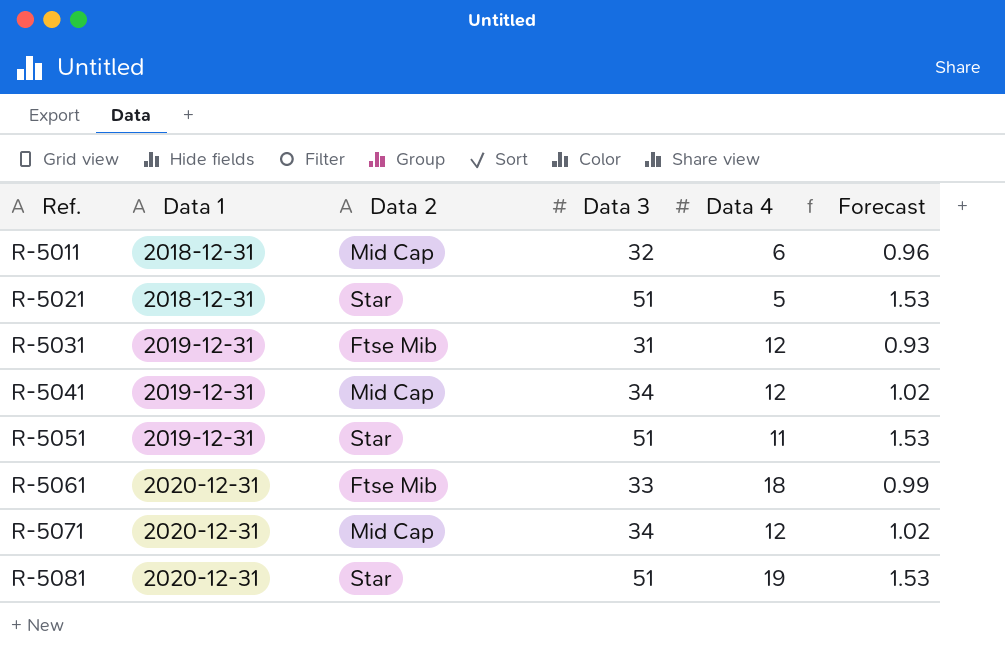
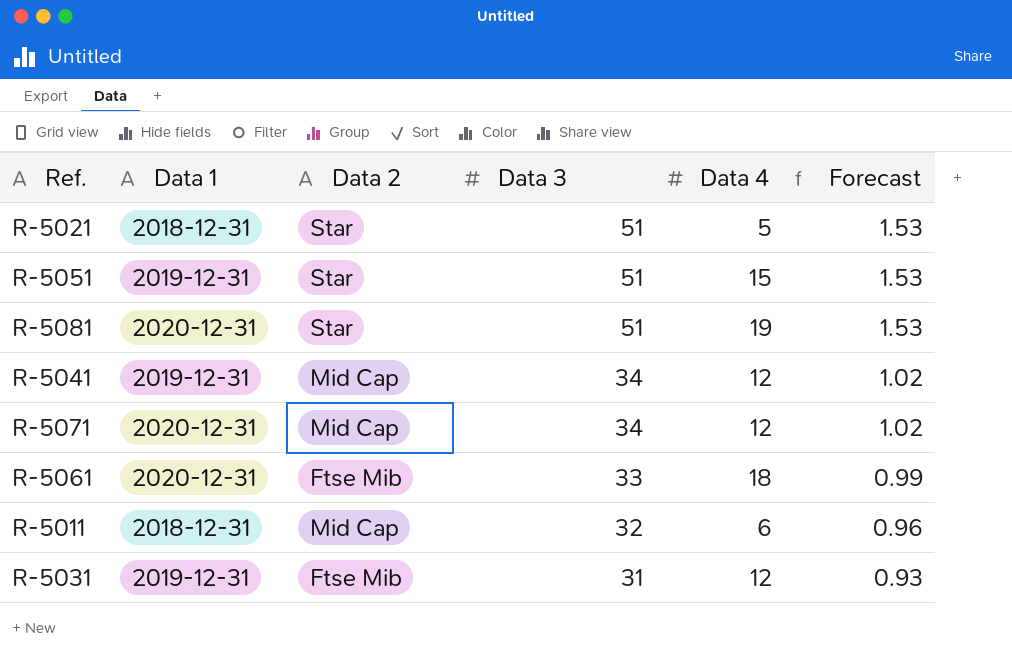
row order: Ref. ascending -> Data 3 descending
R-5051 | Data 4: 11 -> 15

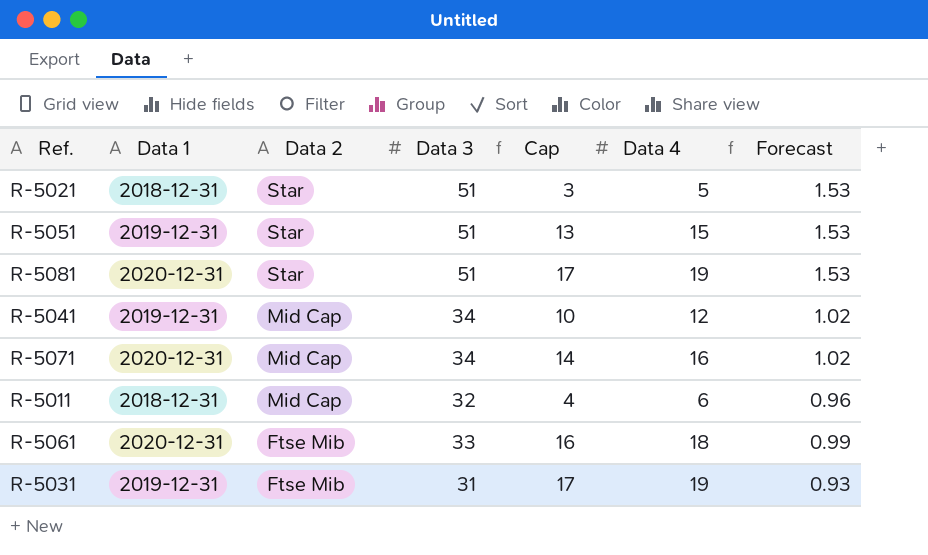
row order: Data 3 descending -> Data 2 descending
column Cap | formula: none -> [Data 4] - 2
R-5071 | Data 4: 12 -> 16
R-5031 | Data 4: 12 -> 19

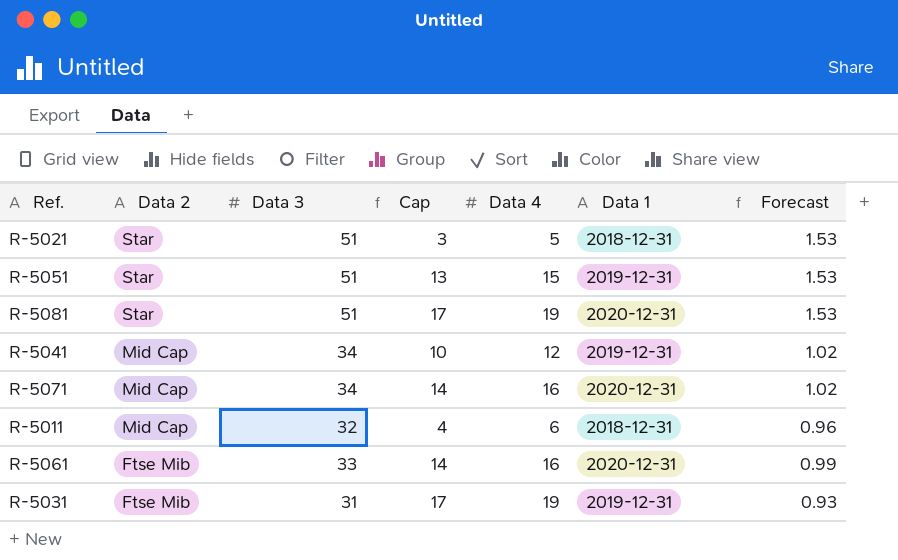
column Data 1 | position: 2 -> 6
R-5061 | Cap: 16 -> 14
R-5061 | Data 4: 18 -> 16

